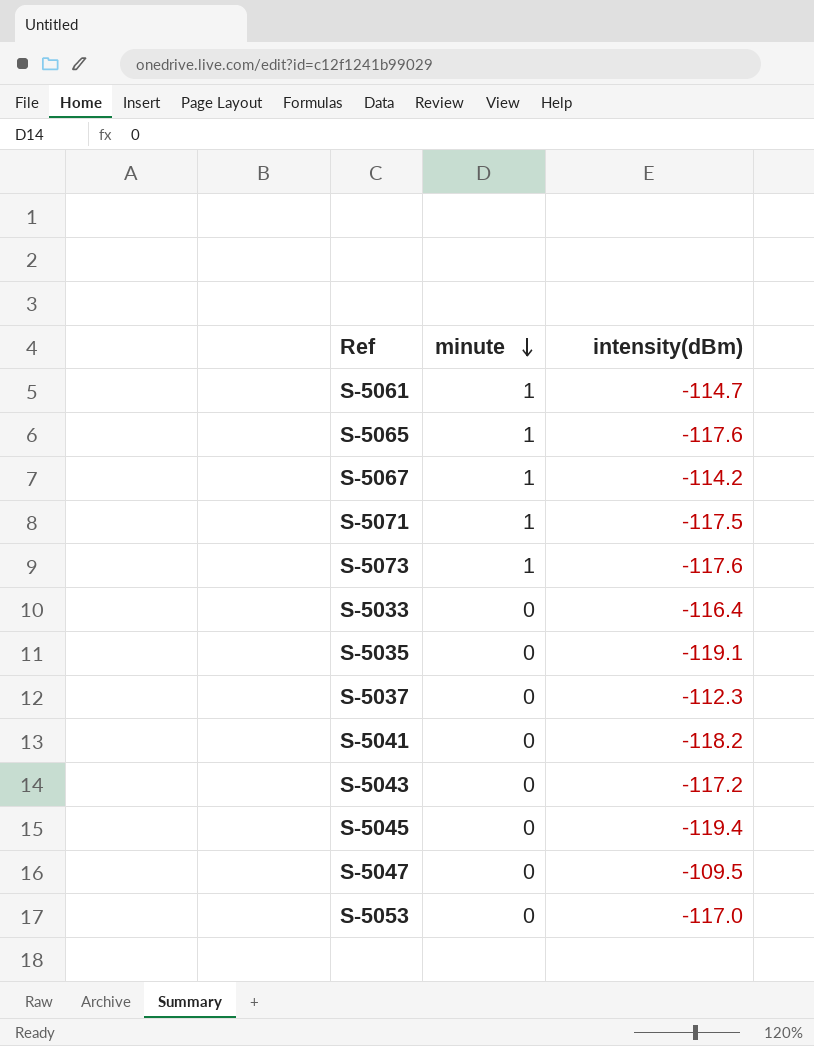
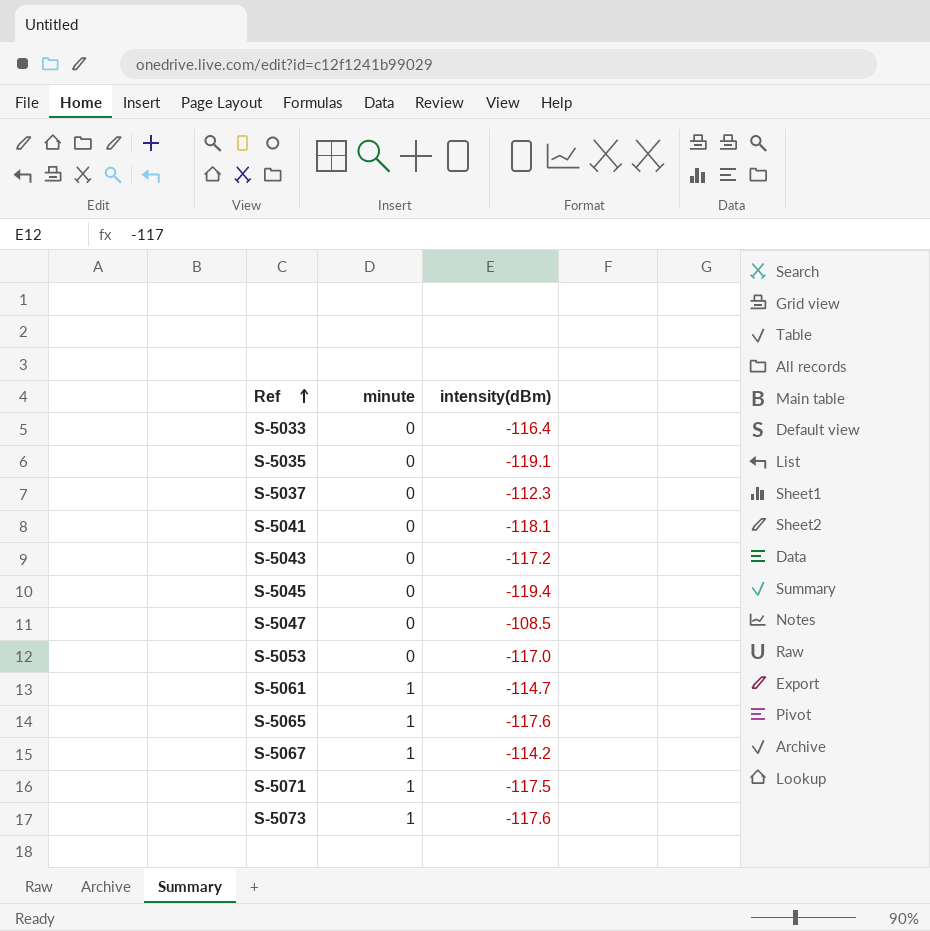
row order: minute descending -> Ref ascending
S-5041 | intensity(dBm): -118.2 -> -118.1
S-5047 | intensity(dBm): -109.5 -> -108.5

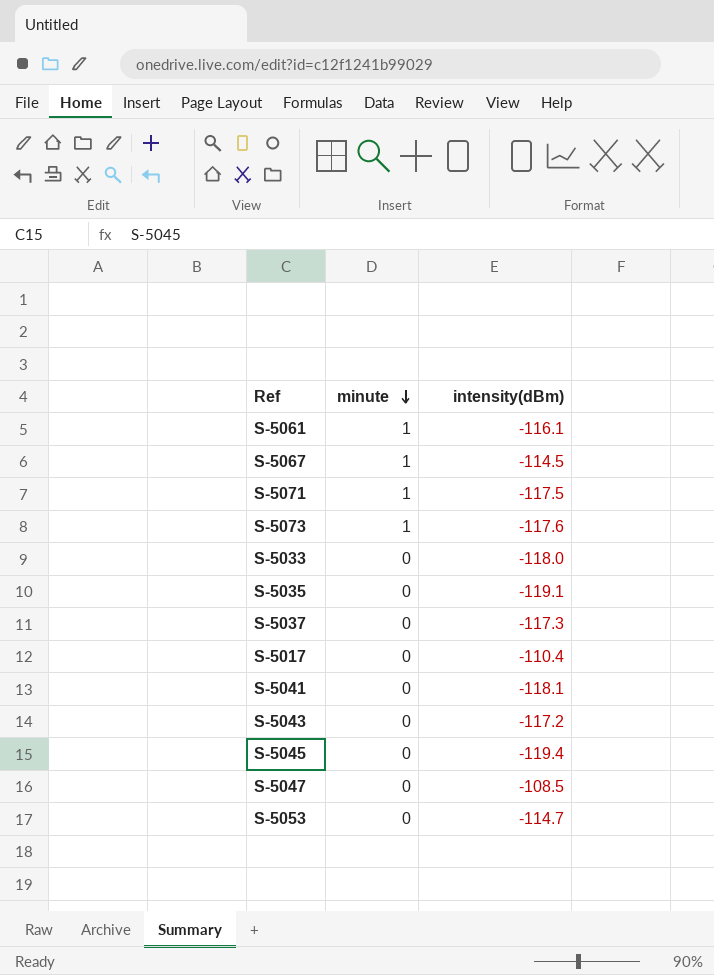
row order: Ref ascending -> minute descending
row S-5065: 1 | -117.6 -> none
S-5061 | intensity(dBm): -114.7 -> -116.1
S-5067 | intensity(dBm): -114.2 -> -114.5
S-5033 | intensity(dBm): -116.4 -> -118.0
S-5037 | intensity(dBm): -112.3 -> -117.3
row S-5017: none -> 0 | -110.4
S-5053 | intensity(dBm): -117.0 -> -114.7

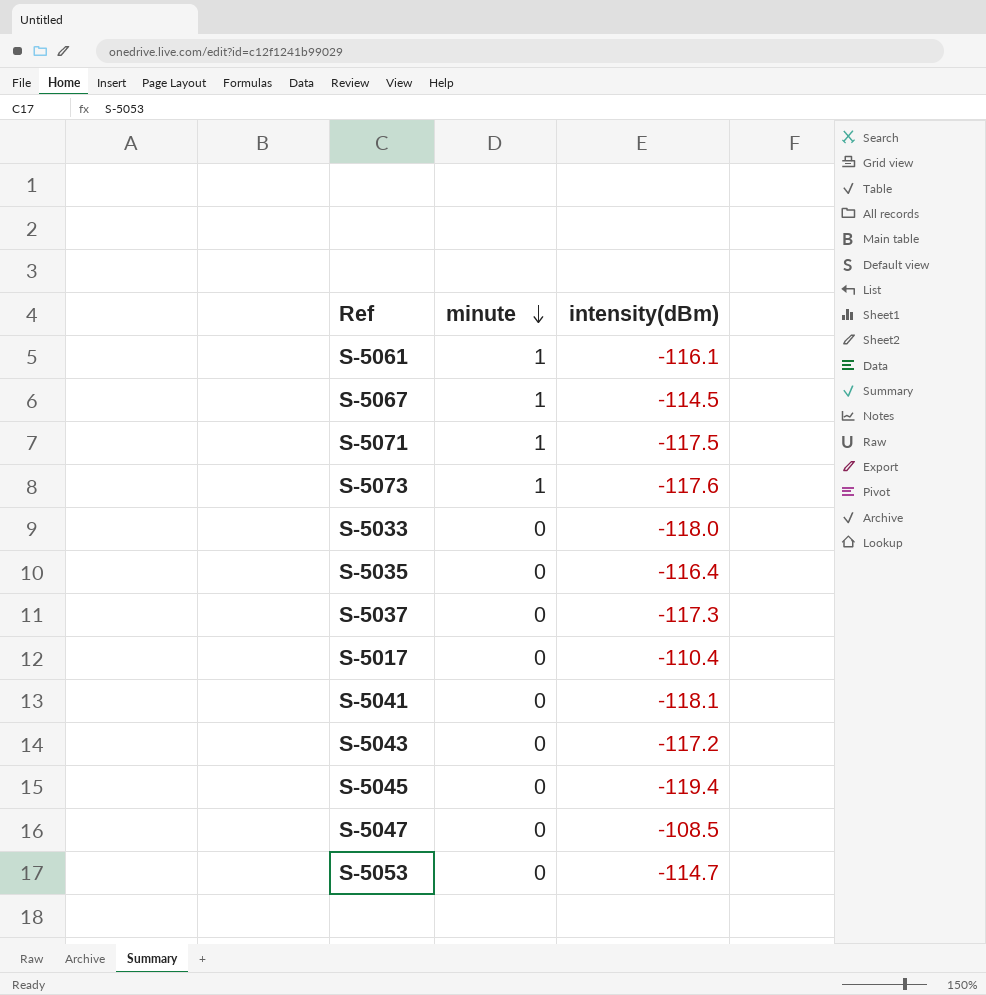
S-5035 | intensity(dBm): -119.1 -> -116.4

